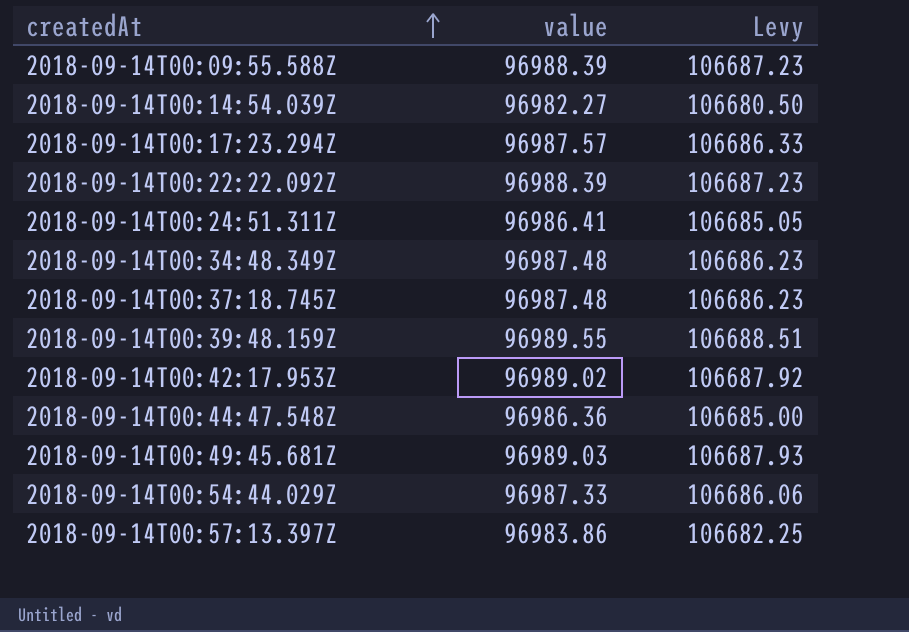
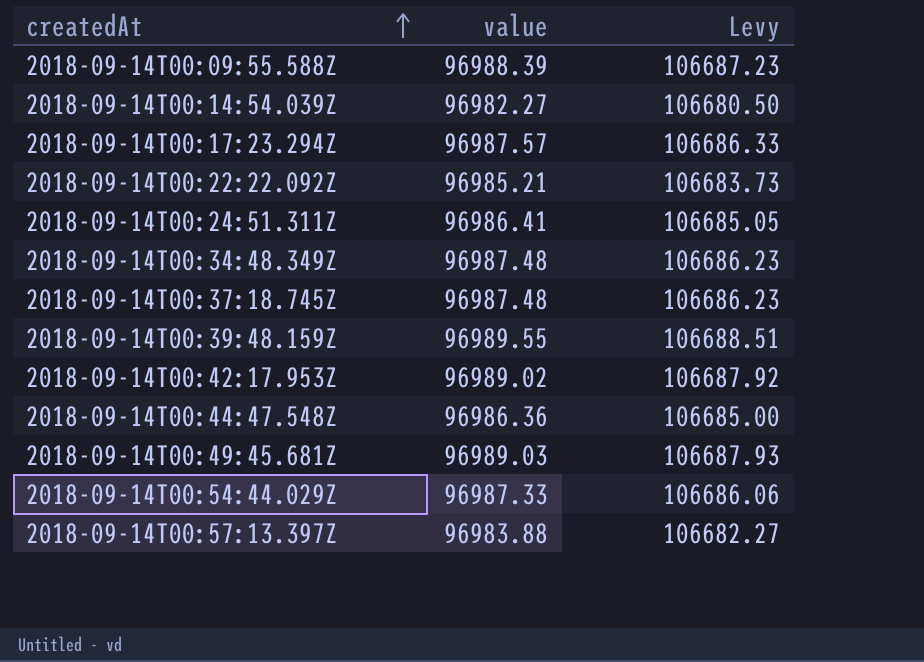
2018-09-14T00:22:22.092Z | value: 96988.39 -> 96985.21
2018-09-14T00:22:22.092Z | Levy: 106687.23 -> 106683.73
2018-09-14T00:57:13.397Z | value: 96983.86 -> 96983.88
2018-09-14T00:57:13.397Z | Levy: 106682.25 -> 106682.27

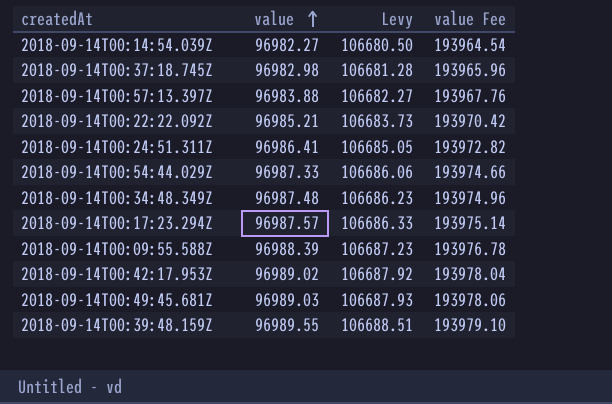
row order: createdAt ascending -> value ascending
column value Fee | formula: none -> [value] * 2
row 2018-09-14T00:44:47.548Z: 96986.36 | 106685.00 -> none
2018-09-14T00:37:18.745Z | value: 96987.48 -> 96982.98
2018-09-14T00:37:18.745Z | Levy: 106686.23 -> 106681.28

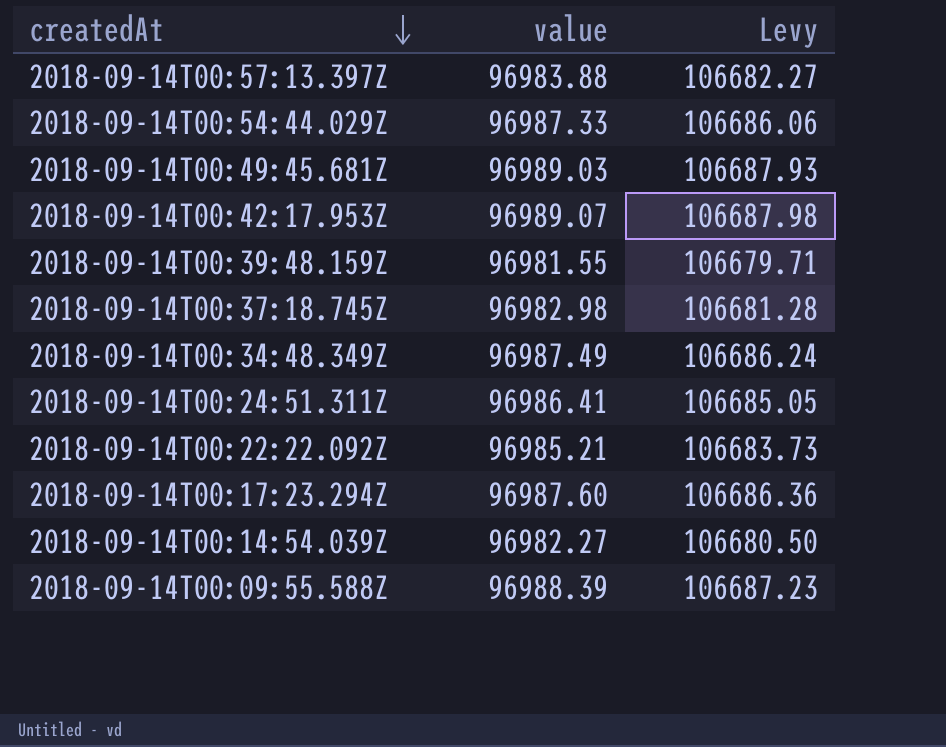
row order: value ascending -> createdAt descending
column value Fee | formula: [value] * 2 -> none
2018-09-14T00:42:17.953Z | value: 96989.02 -> 96989.07
2018-09-14T00:42:17.953Z | Levy: 106687.92 -> 106687.98
2018-09-14T00:39:48.159Z | value: 96989.55 -> 96981.55
2018-09-14T00:39:48.159Z | Levy: 106688.51 -> 106679.71
2018-09-14T00:34:48.349Z | value: 96987.48 -> 96987.49
2018-09-14T00:34:48.349Z | Levy: 106686.23 -> 106686.24
2018-09-14T00:17:23.294Z | value: 96987.57 -> 96987.60
2018-09-14T00:17:23.294Z | Levy: 106686.33 -> 106686.36

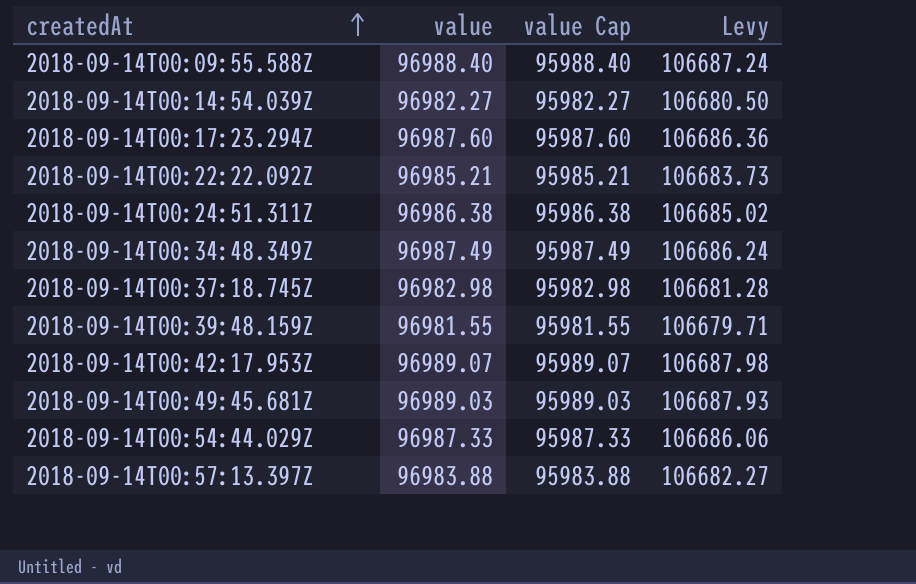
row order: createdAt descending -> createdAt ascending
column value Cap | formula: none -> [value] - 1000
2018-09-14T00:09:55.588Z | value: 96988.39 -> 96988.40
2018-09-14T00:09:55.588Z | Levy: 106687.23 -> 106687.24
2018-09-14T00:24:51.311Z | value: 96986.41 -> 96986.38
2018-09-14T00:24:51.311Z | Levy: 106685.05 -> 106685.02

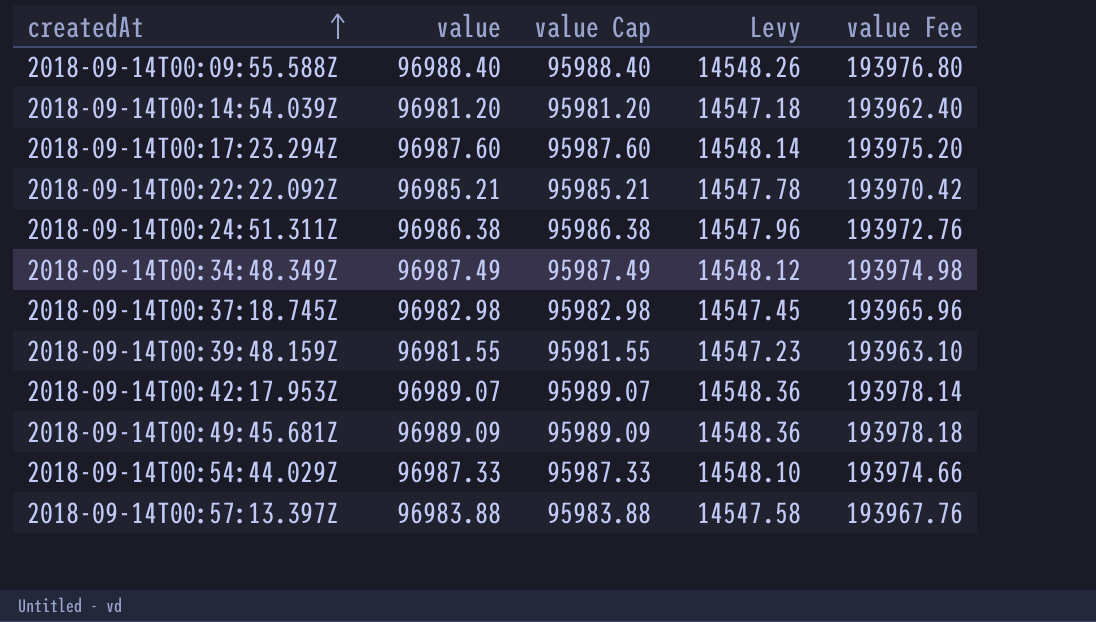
column Levy | formula: [value] * 1.1 -> [value] * 0.15
column value Fee | formula: none -> [value] * 2
2018-09-14T00:14:54.039Z | value: 96982.27 -> 96981.20
2018-09-14T00:14:54.039Z | value Cap: 95982.27 -> 95981.20
2018-09-14T00:49:45.681Z | value: 96989.03 -> 96989.09
2018-09-14T00:49:45.681Z | value Cap: 95989.03 -> 95989.09

